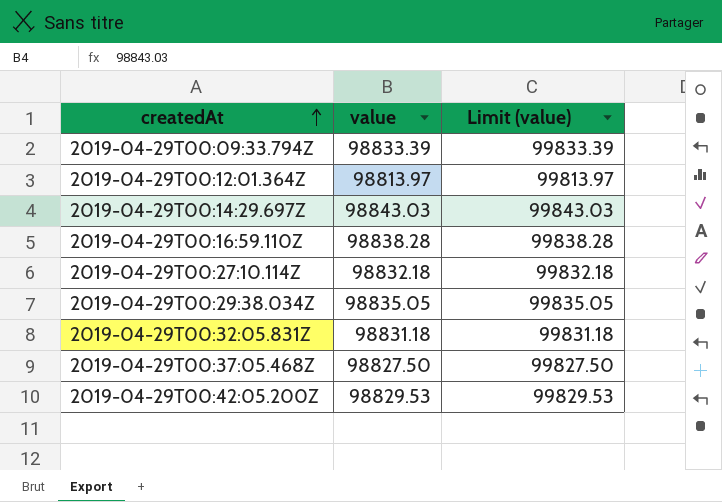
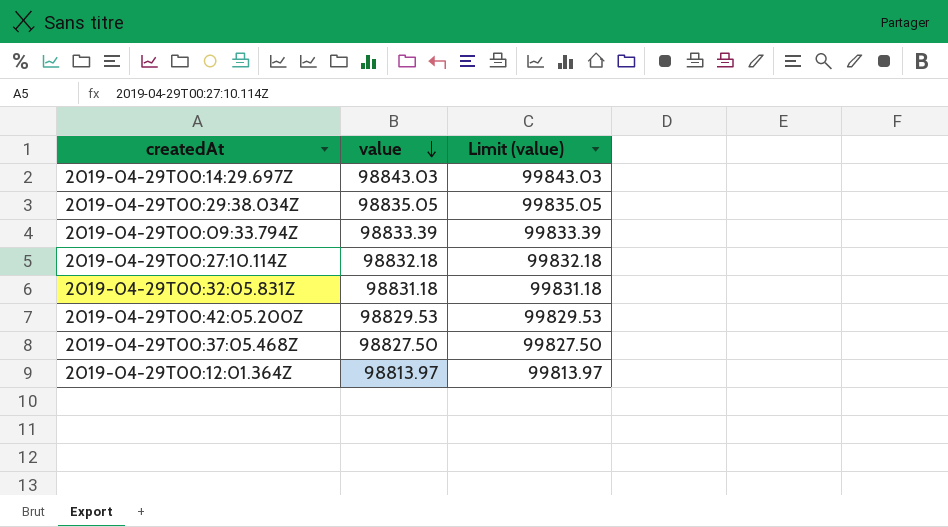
row order: createdAt ascending -> value descending
row 2019-04-29T00:16:59.110Z: 98838.28 | 99838.28 -> none

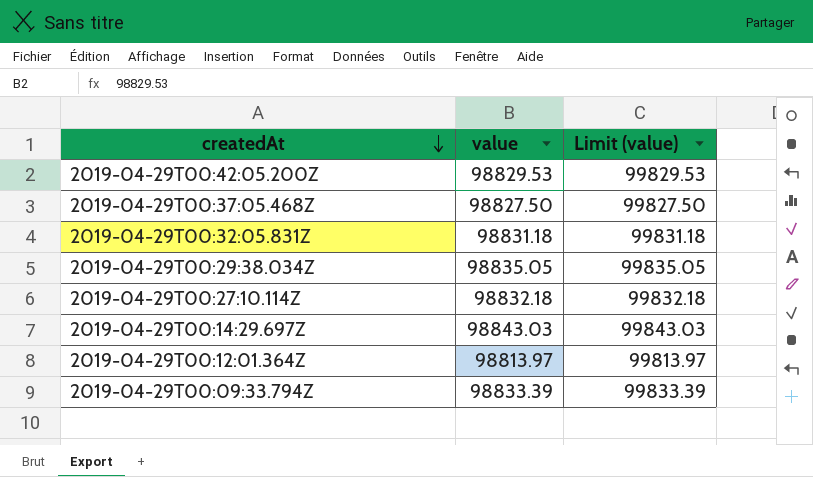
row order: value descending -> createdAt descending

